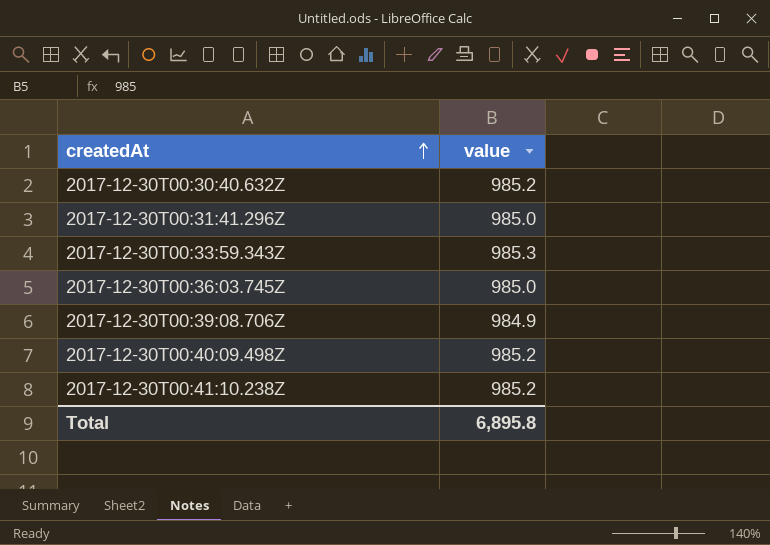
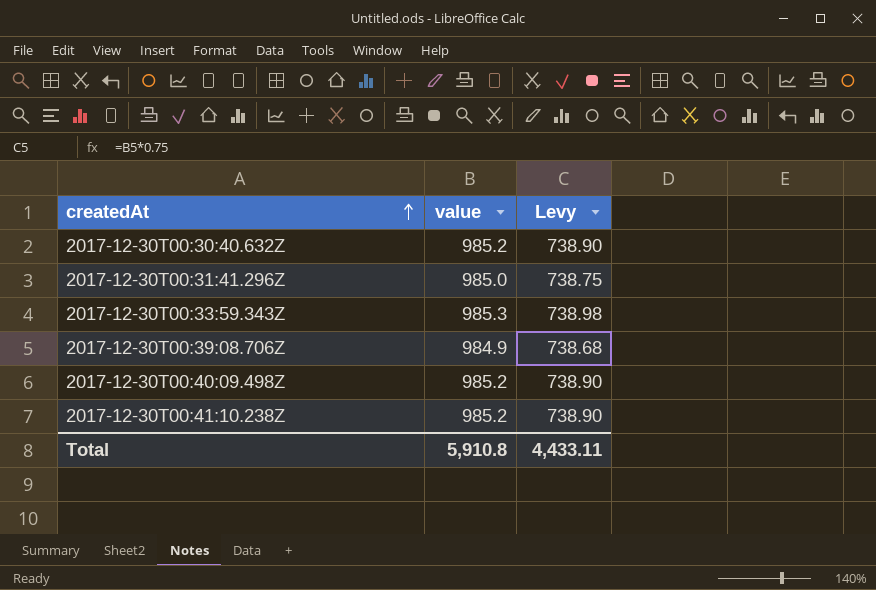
column Levy | formula: none -> [value] * 0.75
row 2017-12-30T00:36:03.745Z: 985.0 -> none
Total | value: 6,895.8 -> 5,910.8

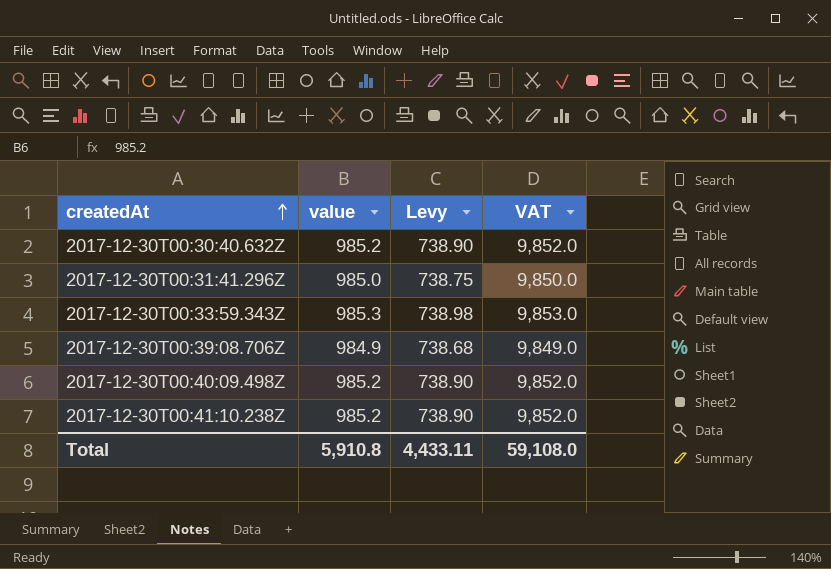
column VAT | formula: none -> [value] * 10

